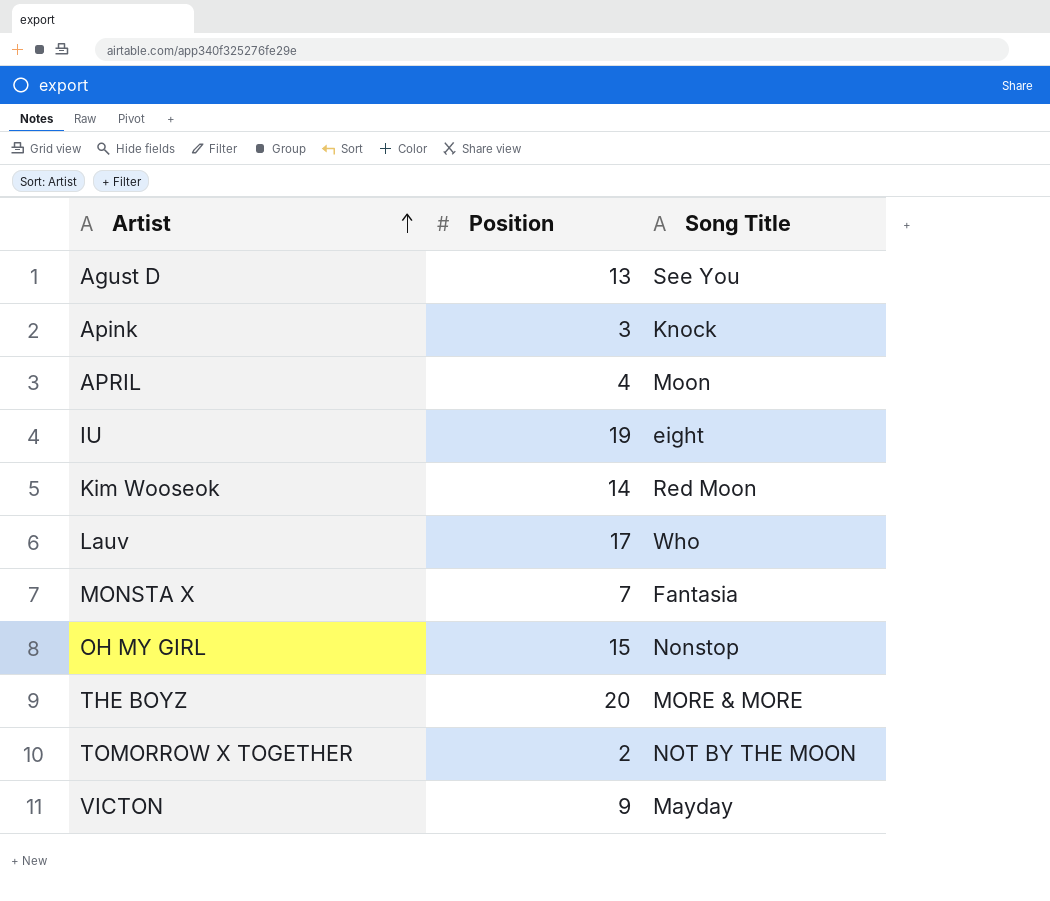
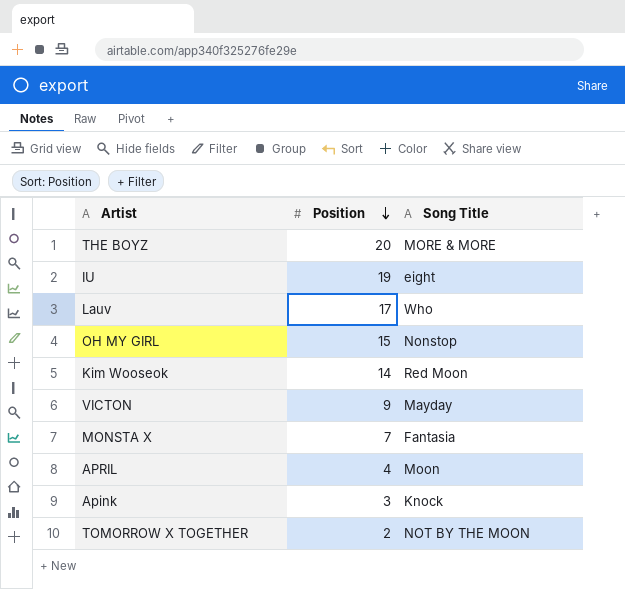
row order: Artist ascending -> Position descending
row Agust D: 13 | See You -> none

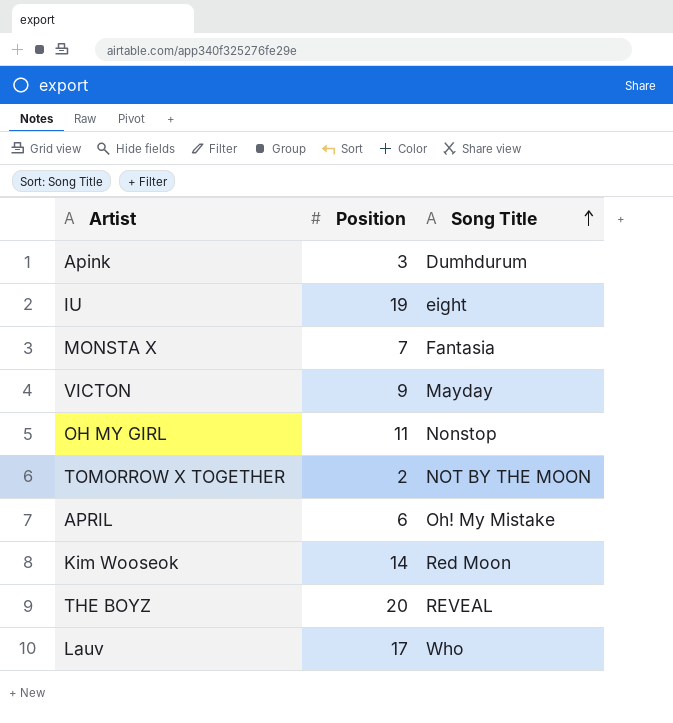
row order: Position descending -> Song Title ascending
Apink | Song Title: Knock -> Dumhdurum
OH MY GIRL | Position: 15 -> 11
APRIL | Position: 4 -> 6
APRIL | Song Title: Moon -> Oh! My Mistake
THE BOYZ | Song Title: MORE & MORE -> REVEAL

